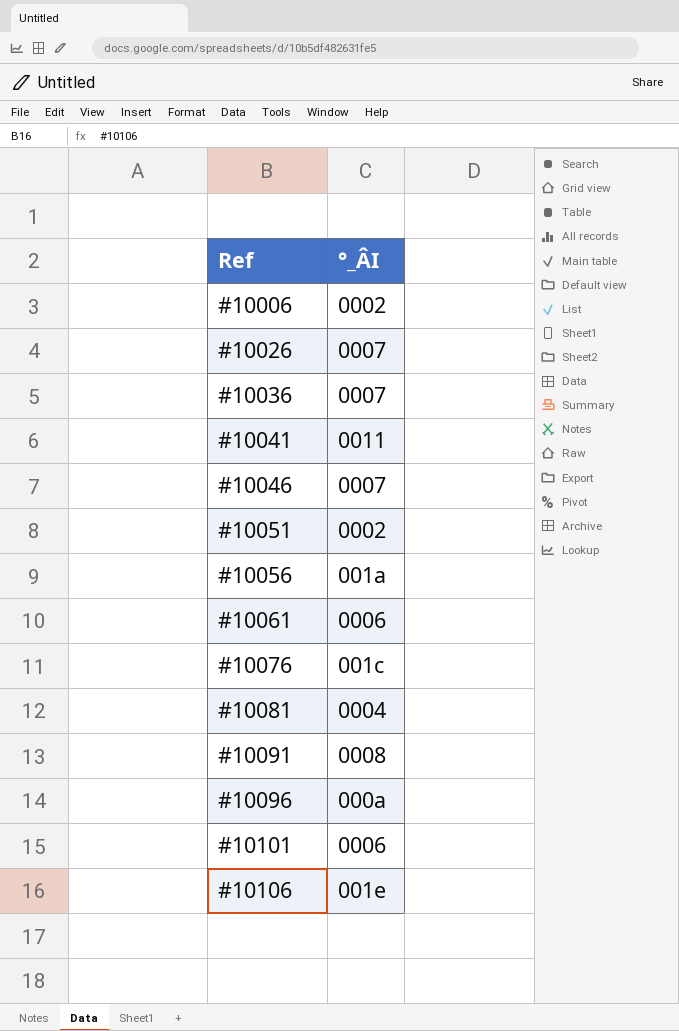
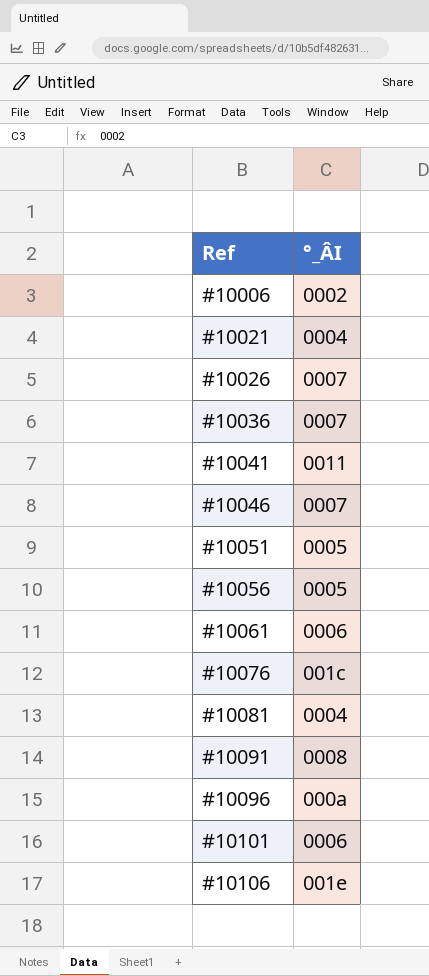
row #10021: none -> 0004
#10051 | °_ÂI: 0002 -> 0005
#10056 | °_ÂI: 001a -> 0005

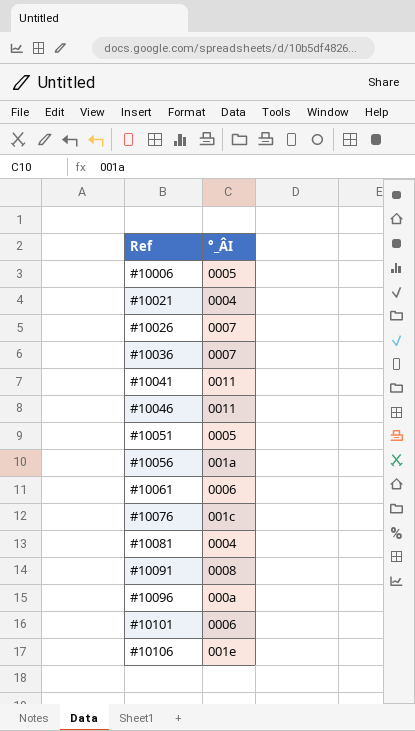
#10006 | °_ÂI: 0002 -> 0005
#10046 | °_ÂI: 0007 -> 0011
#10056 | °_ÂI: 0005 -> 001a

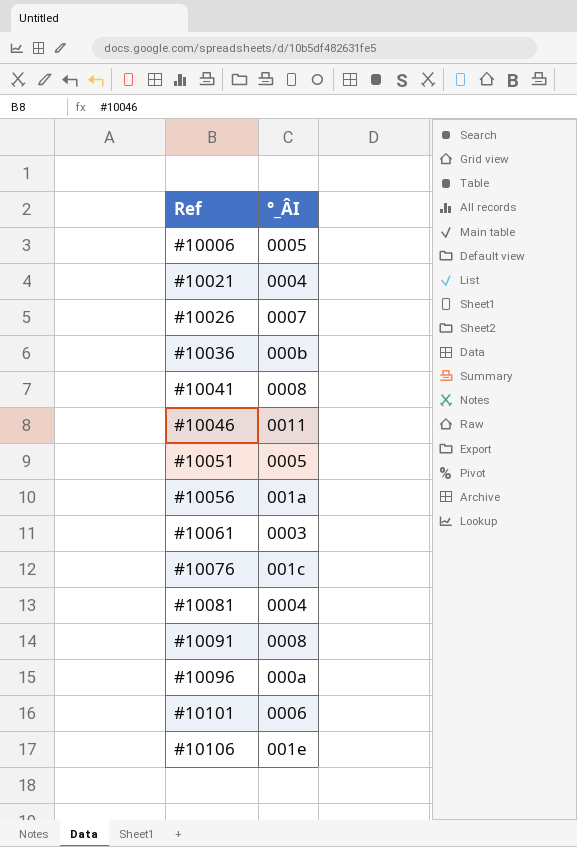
#10036 | °_ÂI: 0007 -> 000b
#10041 | °_ÂI: 0011 -> 0008
#10061 | °_ÂI: 0006 -> 0003

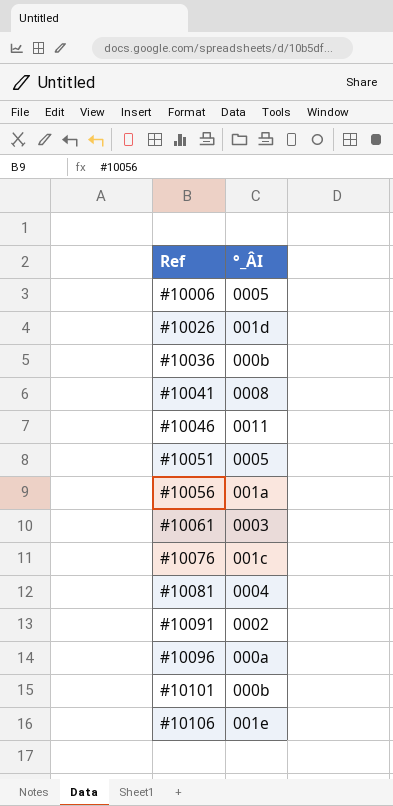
row #10021: 0004 -> none
#10026 | °_ÂI: 0007 -> 001d
#10091 | °_ÂI: 0008 -> 0002
#10101 | °_ÂI: 0006 -> 000b

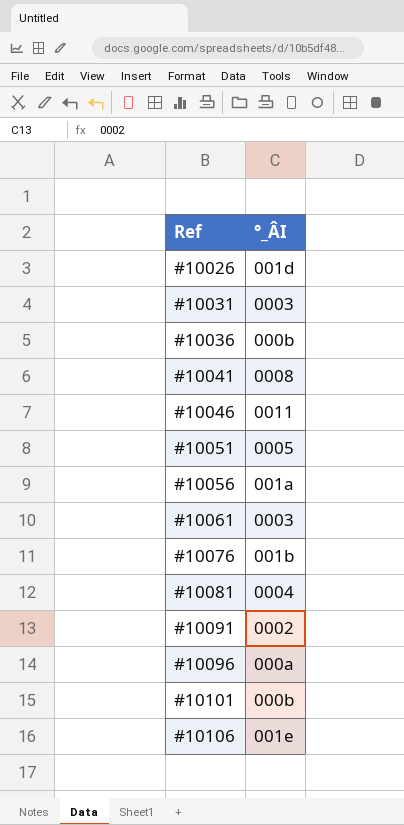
row #10006: 0005 -> none
row #10031: none -> 0003
#10076 | °_ÂI: 001c -> 001b

